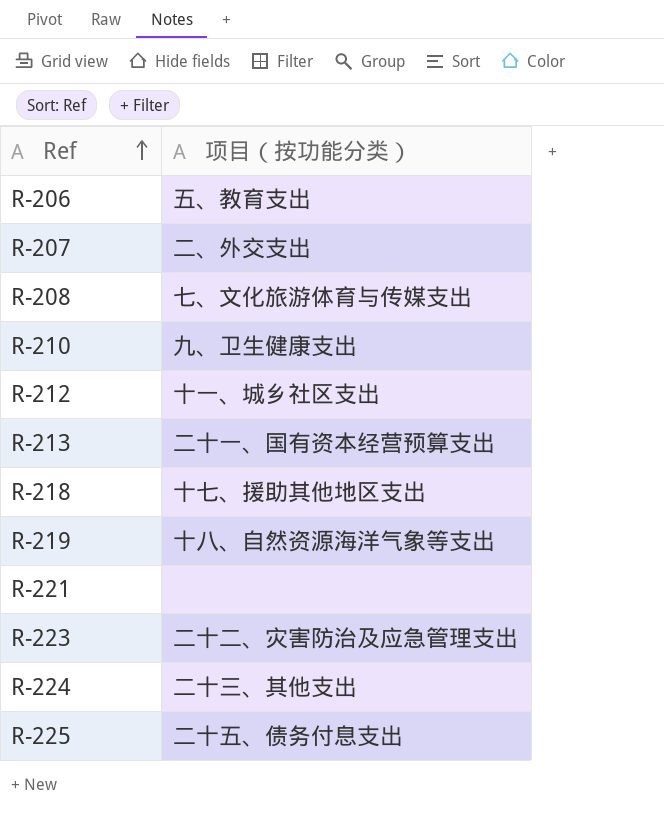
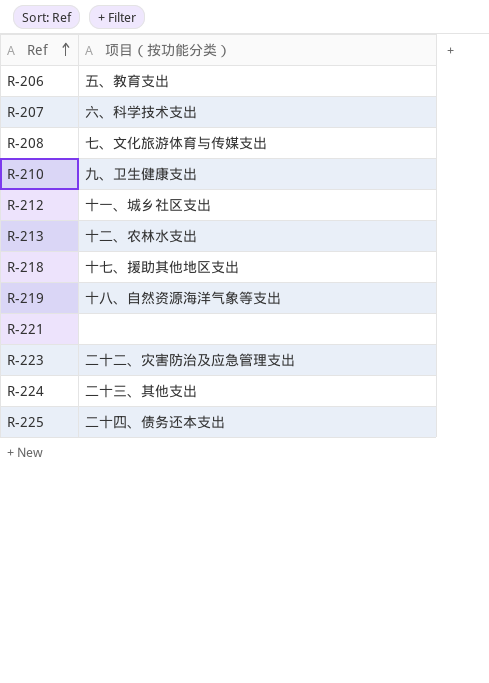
R-207 | 项目（按功能分类）: 二、外交支出 -> 六、科学技术支出
R-213 | 项目（按功能分类）: 二十一、国有资本经营预算支出 -> 十二、农林水支出
R-225 | 项目（按功能分类）: 二十五、债务付息支出 -> 二十四、债务还本支出

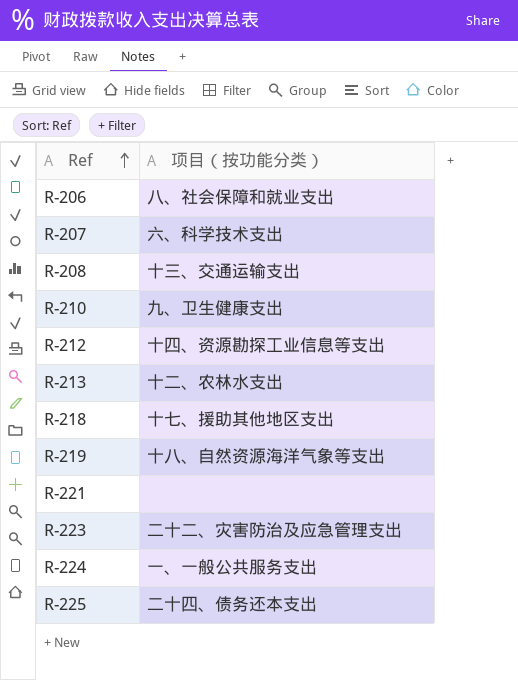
R-206 | 项目（按功能分类）: 五、教育支出 -> 八、社会保障和就业支出
R-208 | 项目（按功能分类）: 七、文化旅游体育与传媒支出 -> 十三、交通运输支出
R-212 | 项目（按功能分类）: 十一、城乡社区支出 -> 十四、资源勘探工业信息等支出
R-224 | 项目（按功能分类）: 二十三、其他支出 -> 一、一般公共服务支出

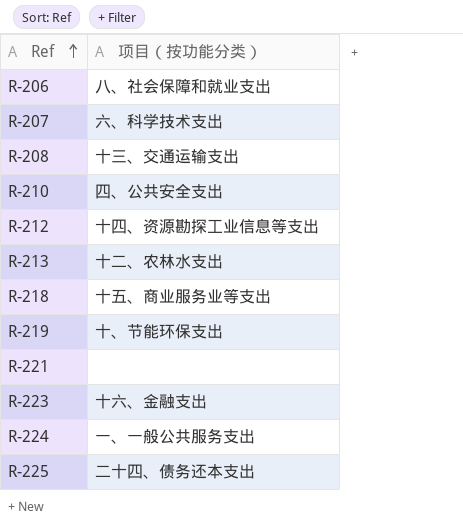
R-210 | 项目（按功能分类）: 九、卫生健康支出 -> 四、公共安全支出
R-218 | 项目（按功能分类）: 十七、援助其他地区支出 -> 十五、商业服务业等支出
R-219 | 项目（按功能分类）: 十八、自然资源海洋气象等支出 -> 十、节能环保支出
R-223 | 项目（按功能分类）: 二十二、灾害防治及应急管理支出 -> 十六、金融支出

